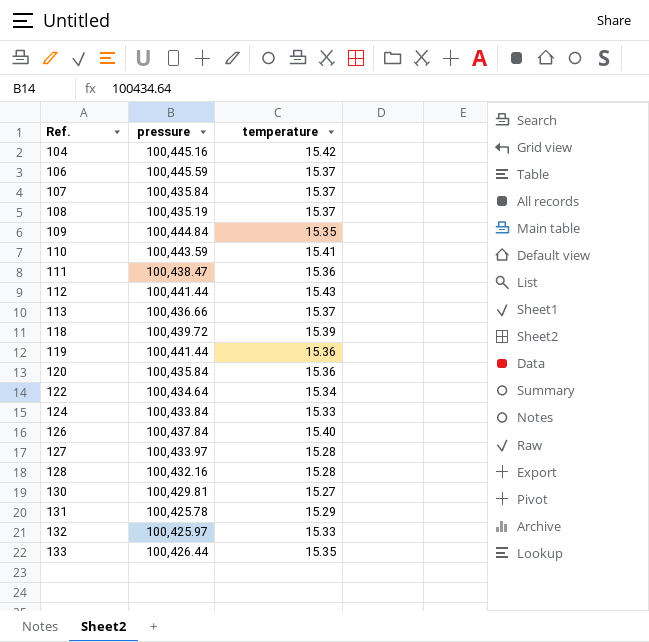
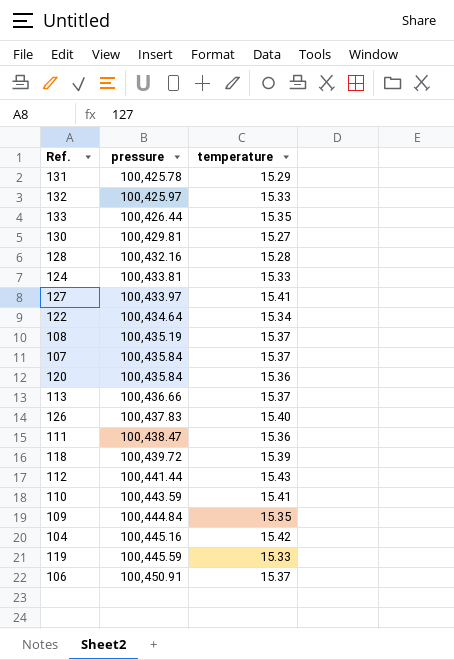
row order: Ref. ascending -> pressure ascending
124 | pressure: 100,433.84 -> 100,433.81
127 | temperature: 15.28 -> 15.41
126 | pressure: 100,437.84 -> 100,437.83
119 | pressure: 100,441.44 -> 100,445.59
119 | temperature: 15.36 -> 15.33
106 | pressure: 100,445.59 -> 100,450.91

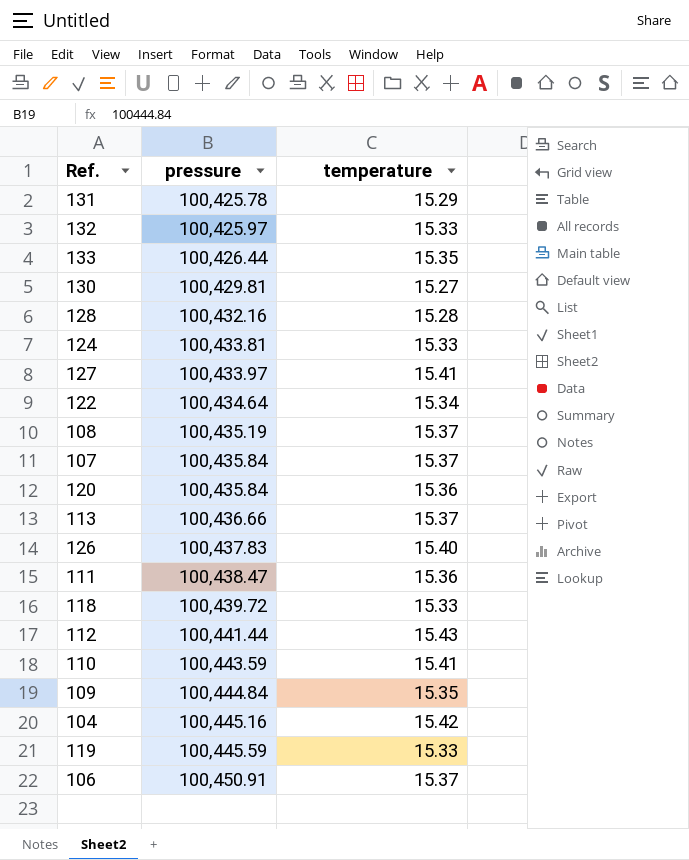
118 | temperature: 15.39 -> 15.33

